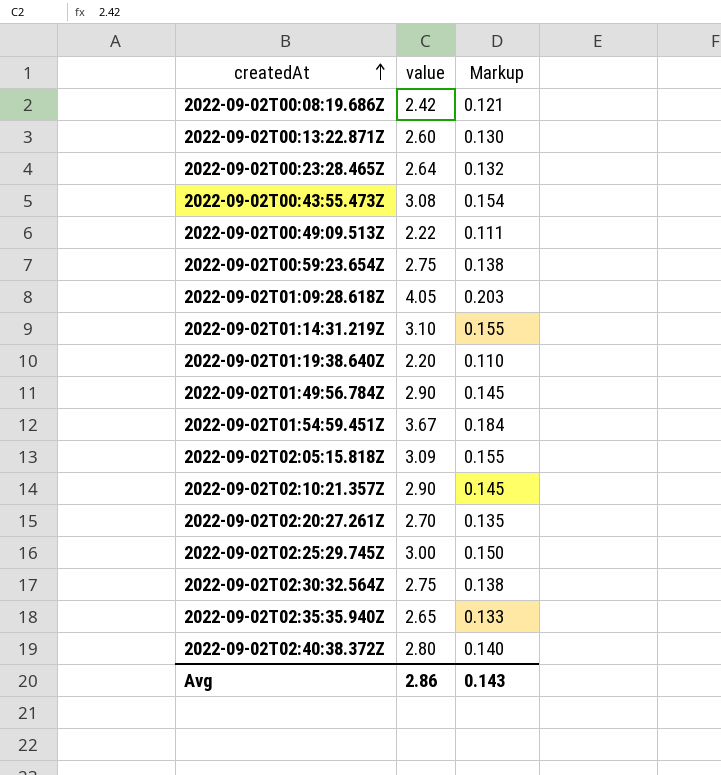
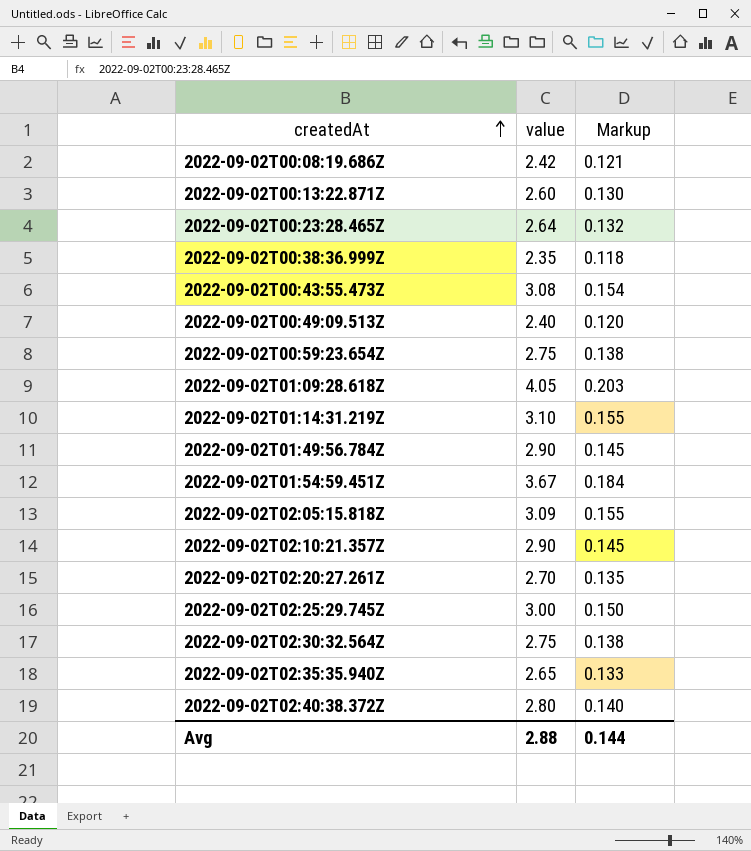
row 2022-09-02T01:19:38.640Z: 2.20 | 0.110 -> none
row 2022-09-02T00:38:36.999Z: none -> 2.35 | 0.118
2022-09-02T00:49:09.513Z | value: 2.22 -> 2.40
2022-09-02T00:49:09.513Z | Markup: 0.111 -> 0.120
Avg | value: 2.86 -> 2.88
Avg | Markup: 0.143 -> 0.144

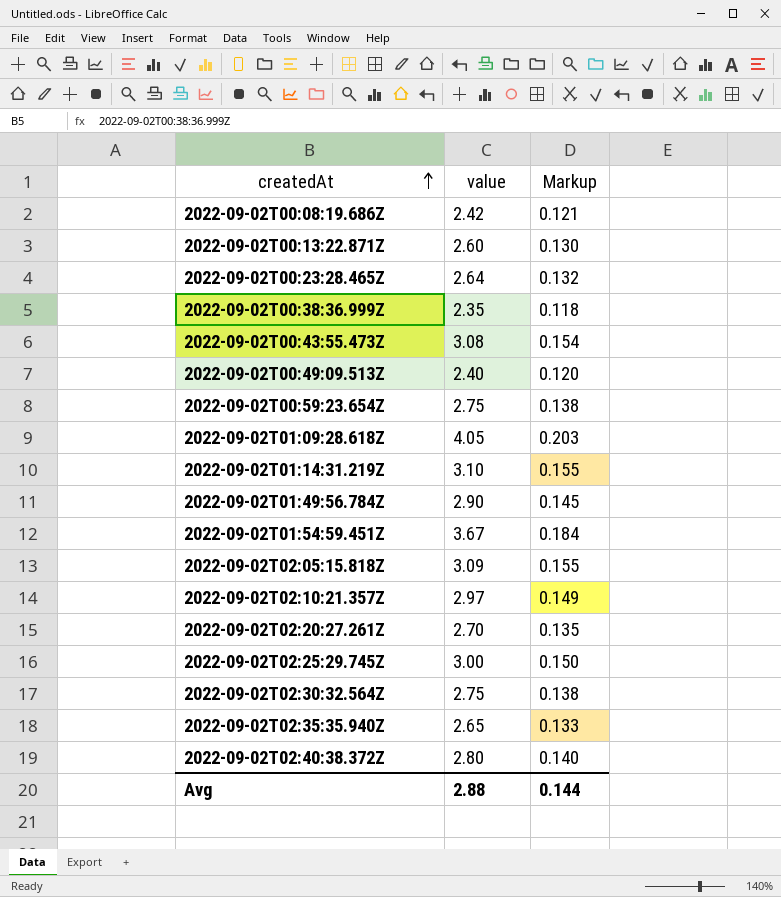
2022-09-02T02:10:21.357Z | value: 2.90 -> 2.97
2022-09-02T02:10:21.357Z | Markup: 0.145 -> 0.149

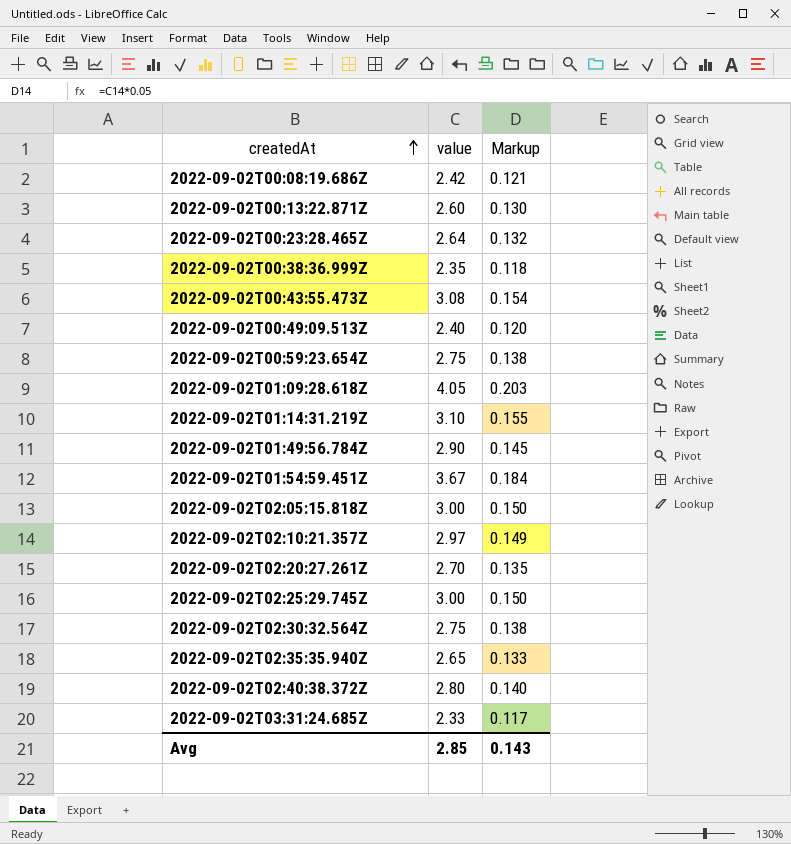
2022-09-02T02:05:15.818Z | value: 3.09 -> 3.00
2022-09-02T02:05:15.818Z | Markup: 0.155 -> 0.150
row 2022-09-02T03:31:24.685Z: none -> 2.33 | 0.117
Avg | value: 2.88 -> 2.85
Avg | Markup: 0.144 -> 0.143

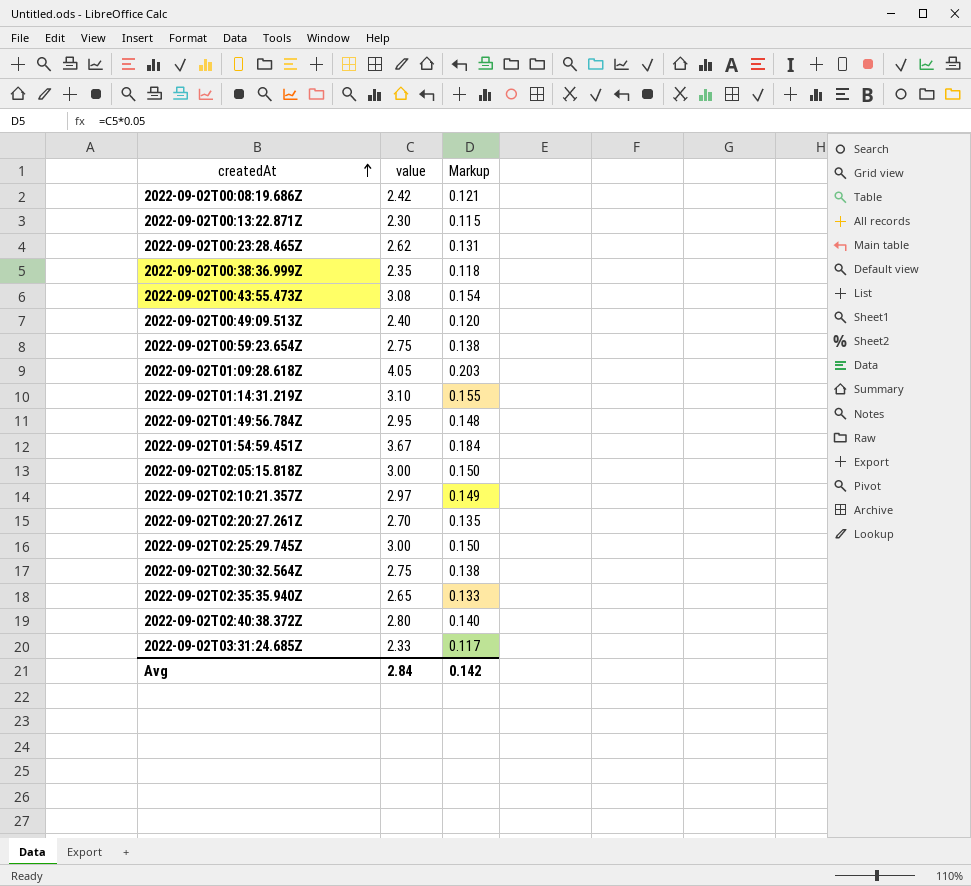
2022-09-02T00:13:22.871Z | value: 2.60 -> 2.30
2022-09-02T00:13:22.871Z | Markup: 0.130 -> 0.115
2022-09-02T00:23:28.465Z | value: 2.64 -> 2.62
2022-09-02T00:23:28.465Z | Markup: 0.132 -> 0.131
2022-09-02T01:49:56.784Z | value: 2.90 -> 2.95
2022-09-02T01:49:56.784Z | Markup: 0.145 -> 0.148
Avg | value: 2.85 -> 2.84
Avg | Markup: 0.143 -> 0.142

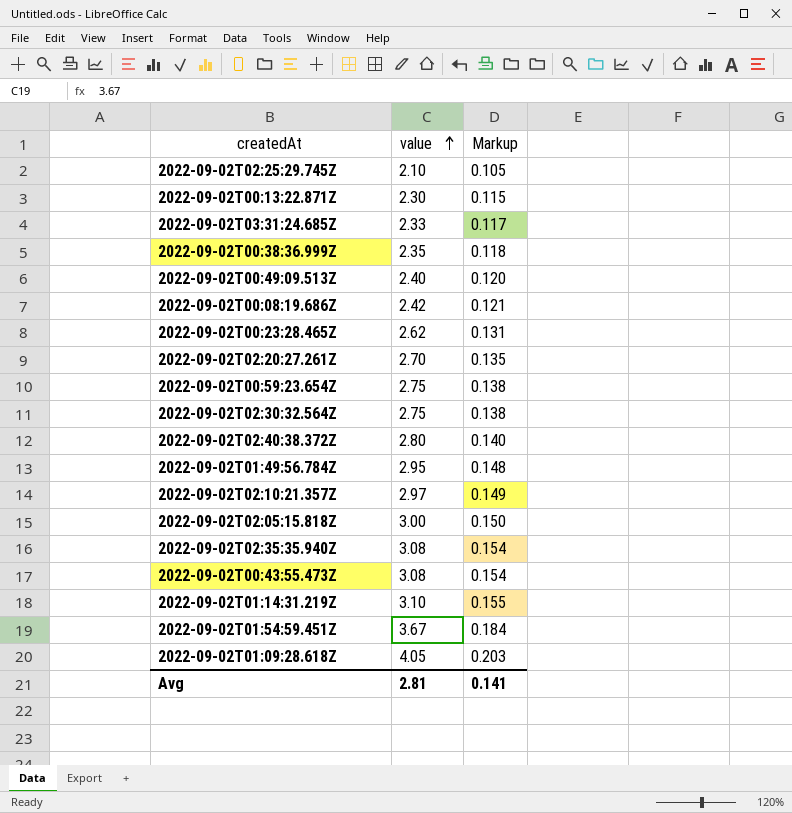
row order: createdAt ascending -> value ascending
2022-09-02T02:25:29.745Z | value: 3.00 -> 2.10
2022-09-02T02:25:29.745Z | Markup: 0.150 -> 0.105
2022-09-02T02:35:35.940Z | value: 2.65 -> 3.08
2022-09-02T02:35:35.940Z | Markup: 0.133 -> 0.154
Avg | value: 2.84 -> 2.81
Avg | Markup: 0.142 -> 0.141

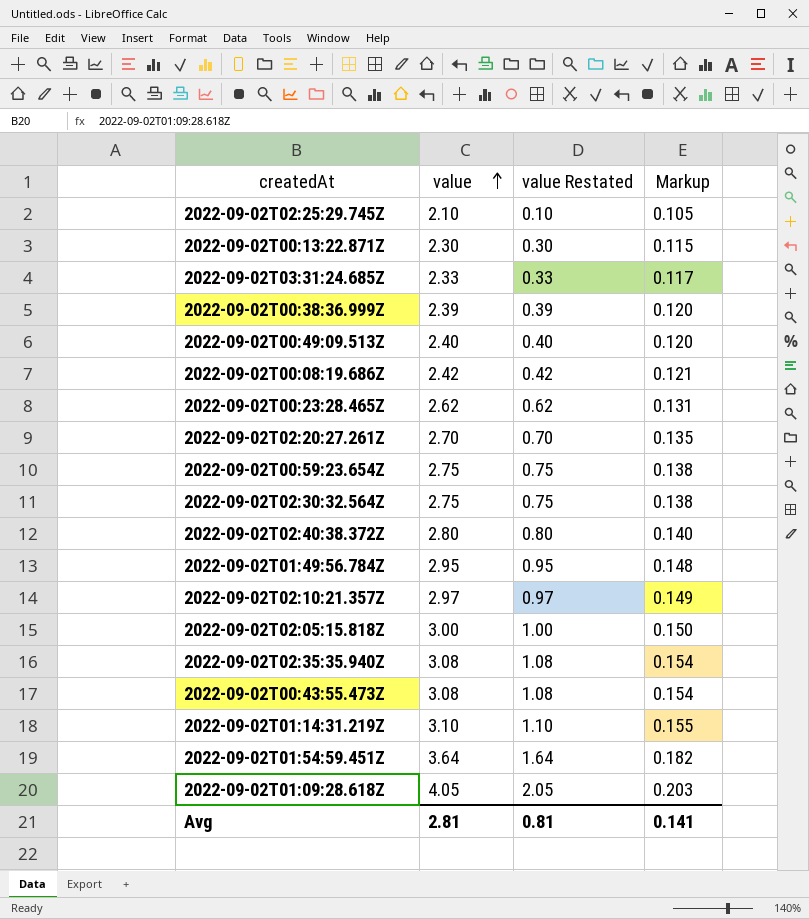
column value Restated | formula: none -> [value] - 2
2022-09-02T00:38:36.999Z | value: 2.35 -> 2.39
2022-09-02T00:38:36.999Z | Markup: 0.118 -> 0.120
2022-09-02T01:54:59.451Z | value: 3.67 -> 3.64
2022-09-02T01:54:59.451Z | Markup: 0.184 -> 0.182

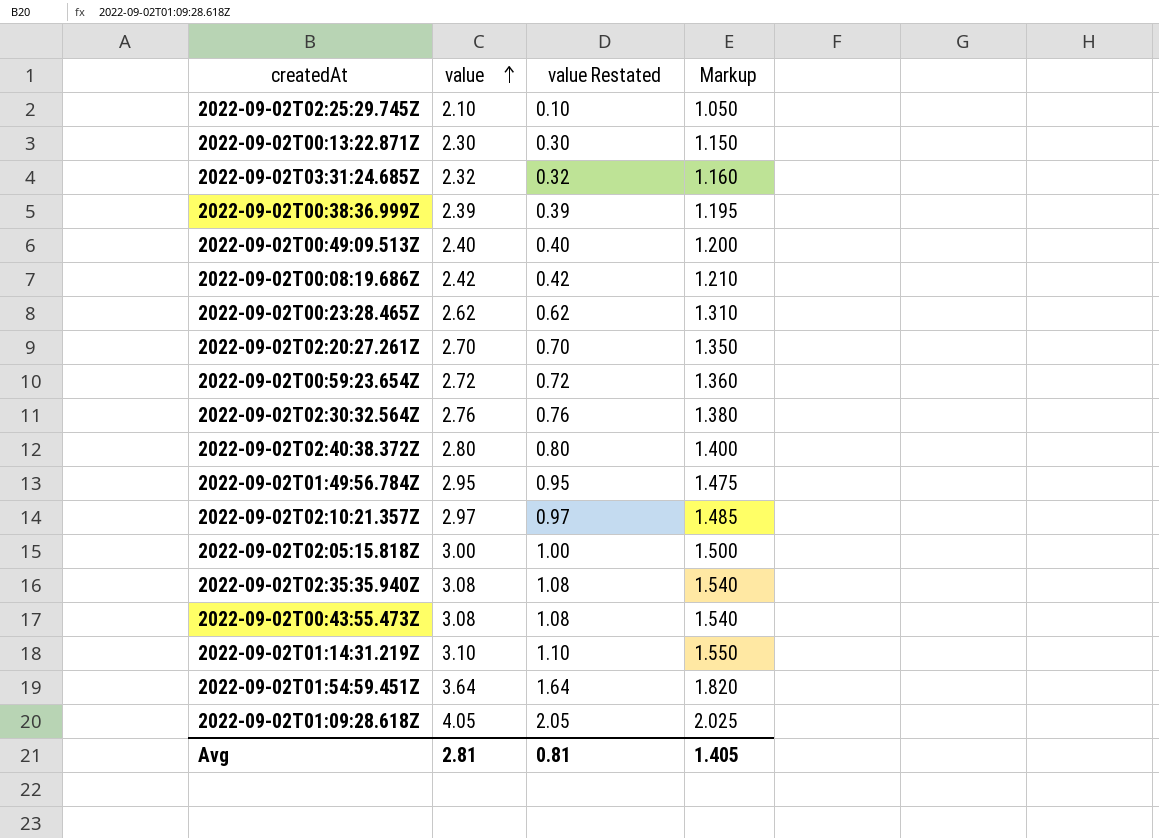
column Markup | formula: [value] * 0.05 -> [value] * 0.5
2022-09-02T03:31:24.685Z | value: 2.33 -> 2.32
2022-09-02T03:31:24.685Z | value Restated: 0.33 -> 0.32
2022-09-02T00:59:23.654Z | value: 2.75 -> 2.72
2022-09-02T00:59:23.654Z | value Restated: 0.75 -> 0.72
2022-09-02T02:30:32.564Z | value: 2.75 -> 2.76
2022-09-02T02:30:32.564Z | value Restated: 0.75 -> 0.76
Avg | Markup: 0.141 -> 1.405

